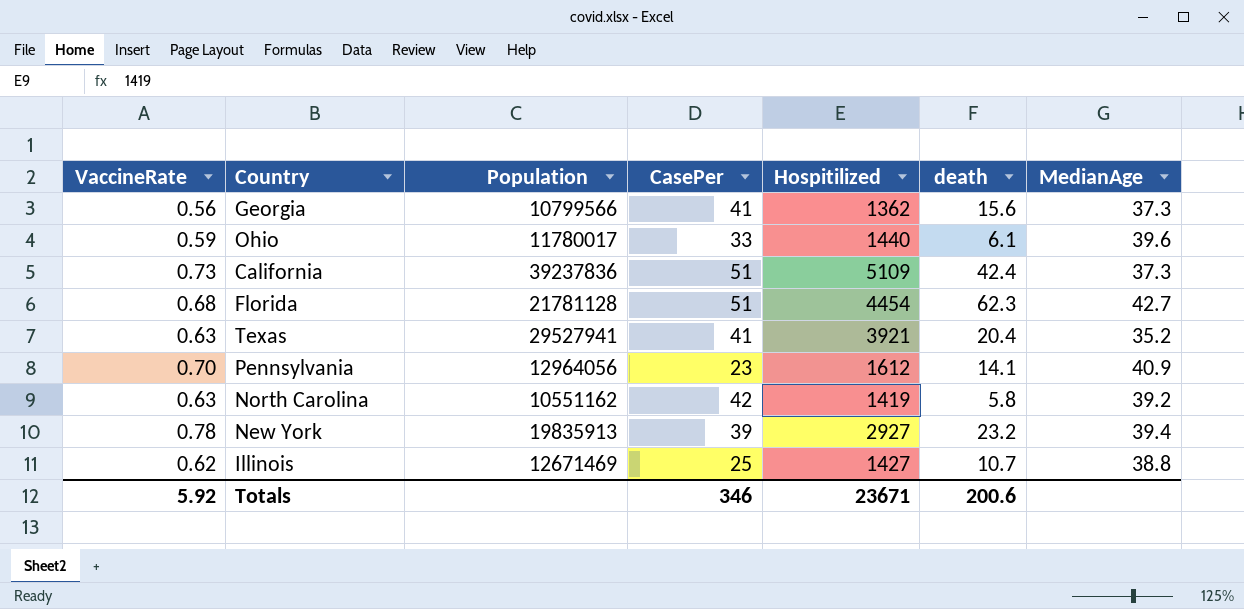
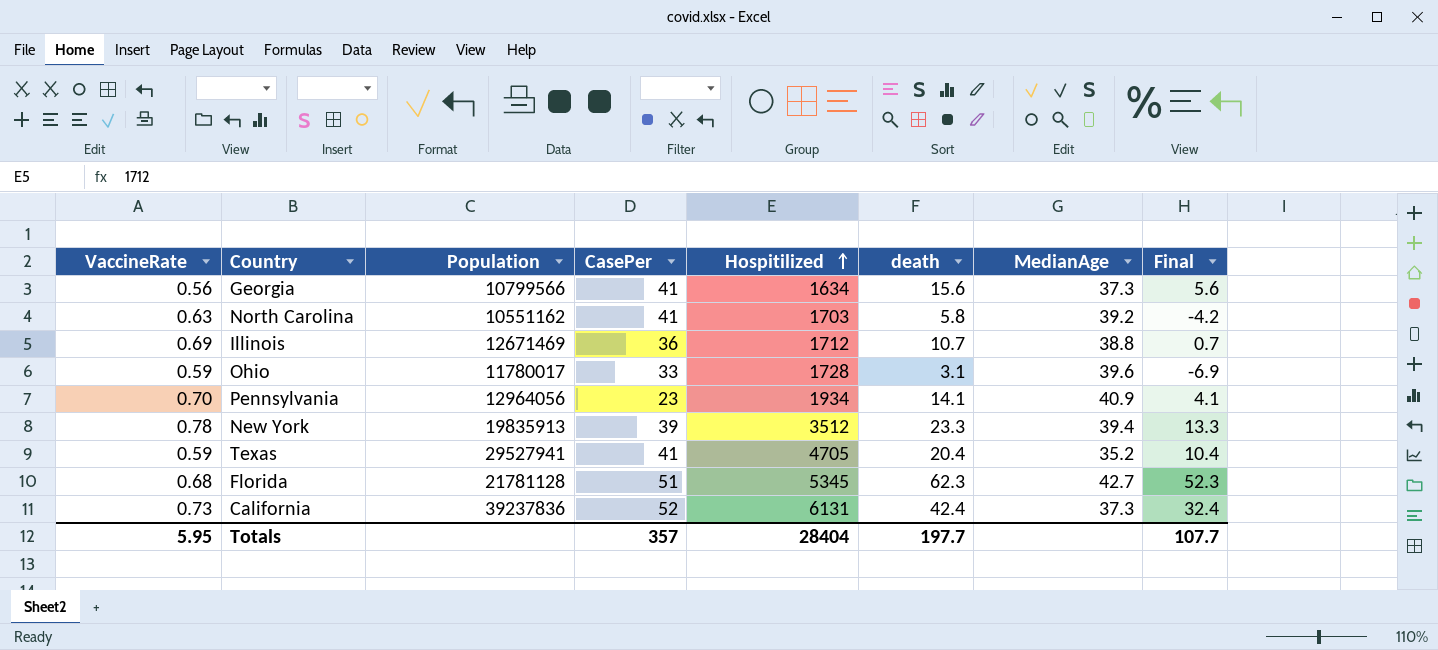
row order: none -> Hospitilized ascending
column Final | formula: none -> [death] - 10
Georgia | Hospitilized: 1362 -> 1634
North Carolina | CasePer: 42 -> 41
North Carolina | Hospitilized: 1419 -> 1703
Illinois | VaccineRate: 0.62 -> 0.69
Illinois | CasePer: 25 -> 36
Illinois | Hospitilized: 1427 -> 1712
Ohio | Hospitilized: 1440 -> 1728
Ohio | death: 6.1 -> 3.1
Pennsylvania | Hospitilized: 1612 -> 1934
New York | Hospitilized: 2927 -> 3512
New York | death: 23.2 -> 23.3
Texas | VaccineRate: 0.63 -> 0.59
Texas | Hospitilized: 3921 -> 4705
Florida | Hospitilized: 4454 -> 5345
California | CasePer: 51 -> 52
California | Hospitilized: 5109 -> 6131
Totals | VaccineRate: 5.92 -> 5.95
Totals | CasePer: 346 -> 357
Totals | Hospitilized: 23671 -> 28404
Totals | death: 200.6 -> 197.7

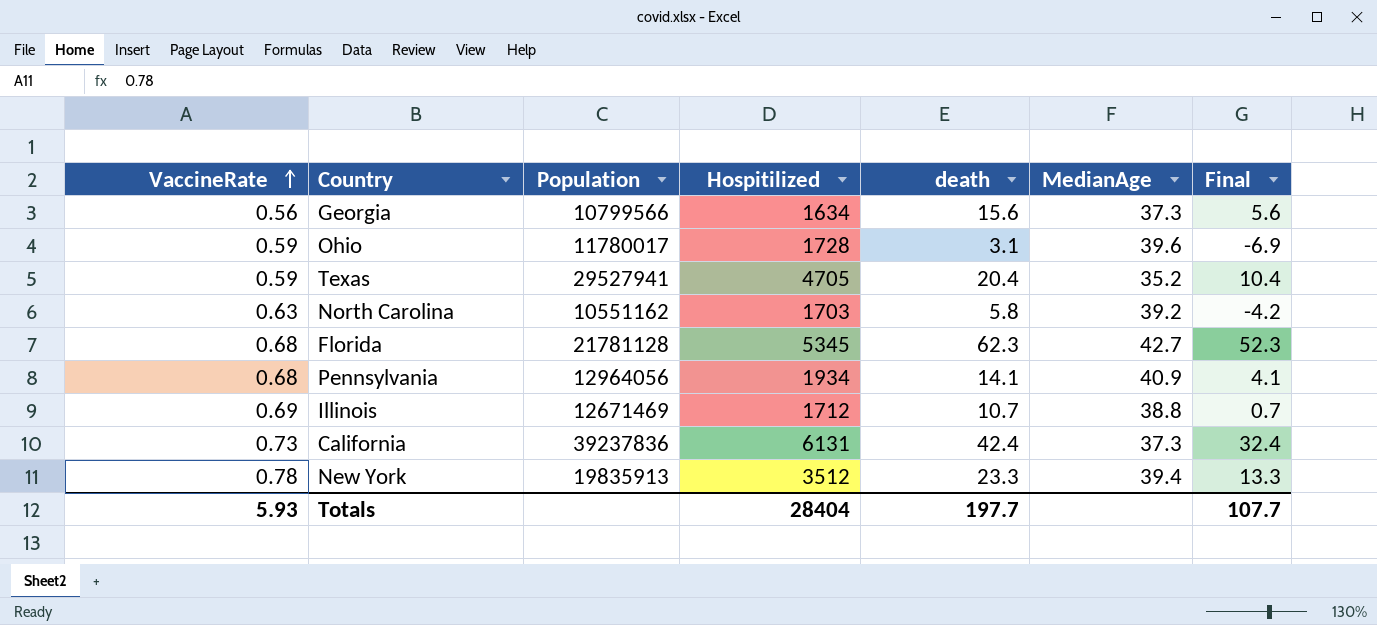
row order: Hospitilized ascending -> VaccineRate ascending
column CasePer | position: 4 -> none
Pennsylvania | VaccineRate: 0.70 -> 0.68
Totals | VaccineRate: 5.95 -> 5.93

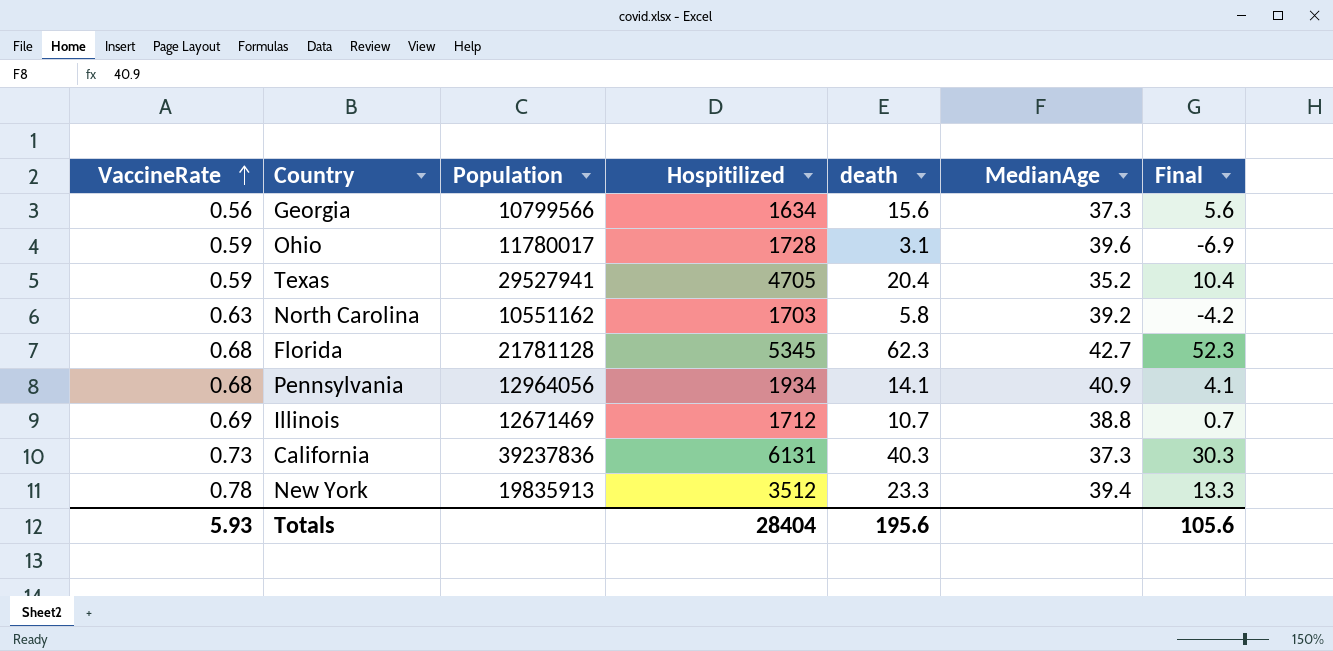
California | death: 42.4 -> 40.3
California | Final: 32.4 -> 30.3
Totals | death: 197.7 -> 195.6
Totals | Final: 107.7 -> 105.6

